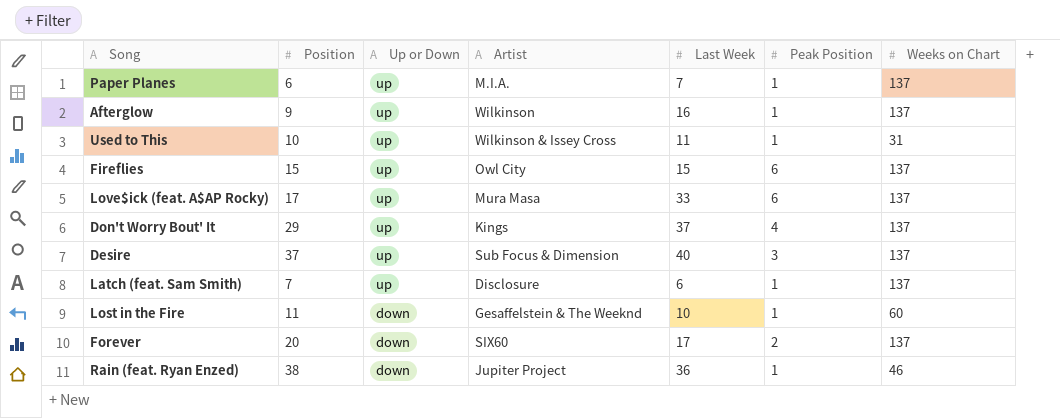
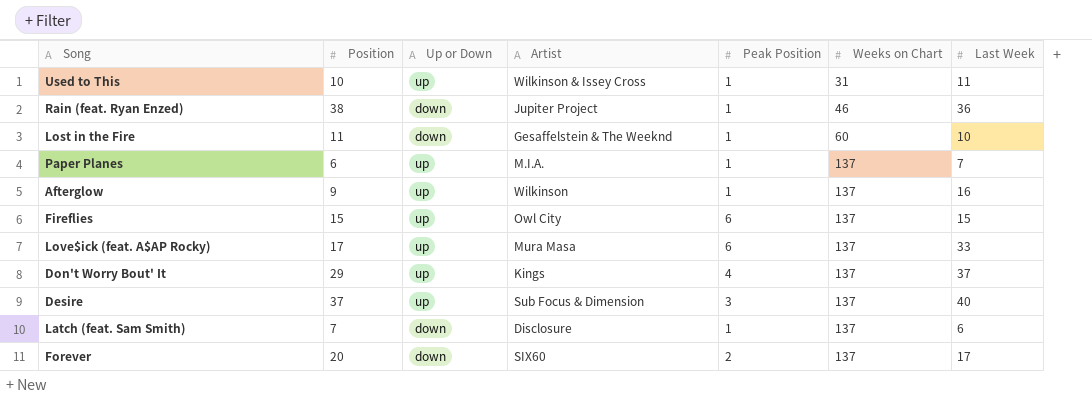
row order: Up or Down descending -> Weeks on Chart ascending
column Last Week | position: 5 -> 7
Latch (feat. Sam Smith) | Up or Down: up -> down

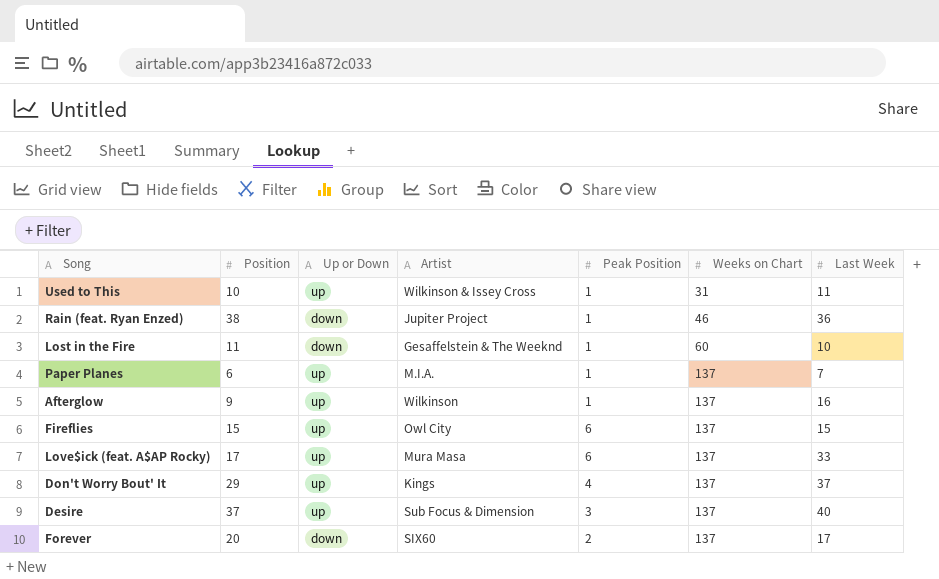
row Latch (feat. Sam Smith): 7 | down | Disclosure | 1 | 137 | 6 -> none

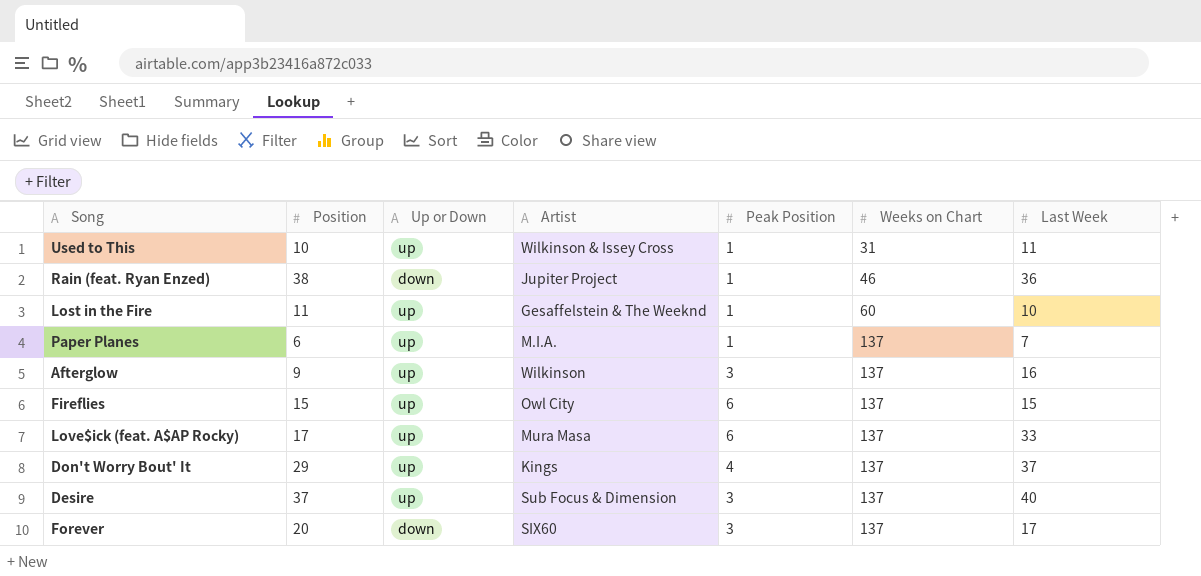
Lost in the Fire | Up or Down: down -> up
Afterglow | Peak Position: 1 -> 3
Forever | Peak Position: 2 -> 3

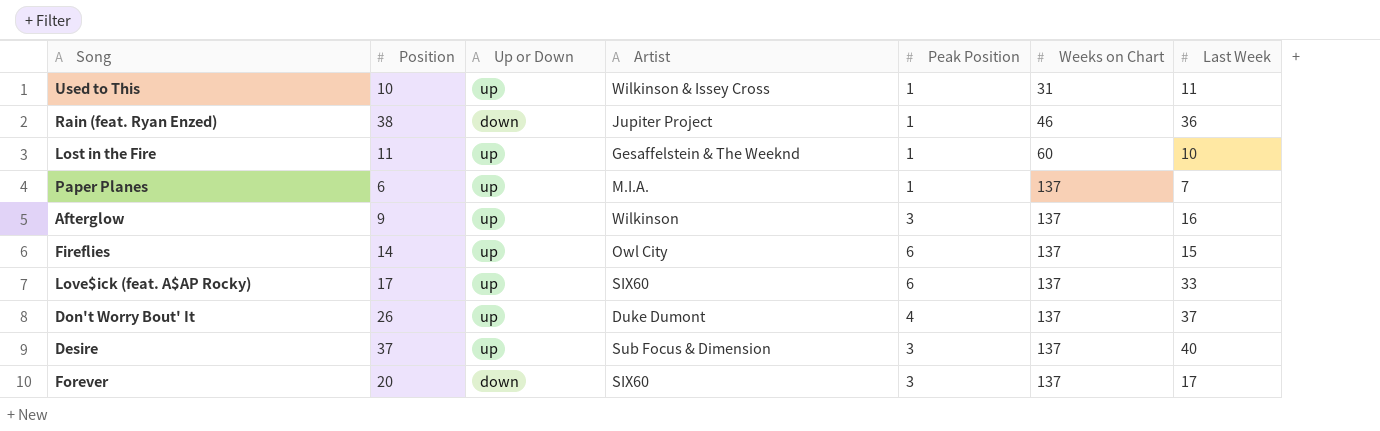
Fireflies | Position: 15 -> 14
Love$ick (feat. A$AP Rocky) | Artist: Mura Masa -> SIX60
Don't Worry Bout' It | Position: 29 -> 26
Don't Worry Bout' It | Artist: Kings -> Duke Dumont

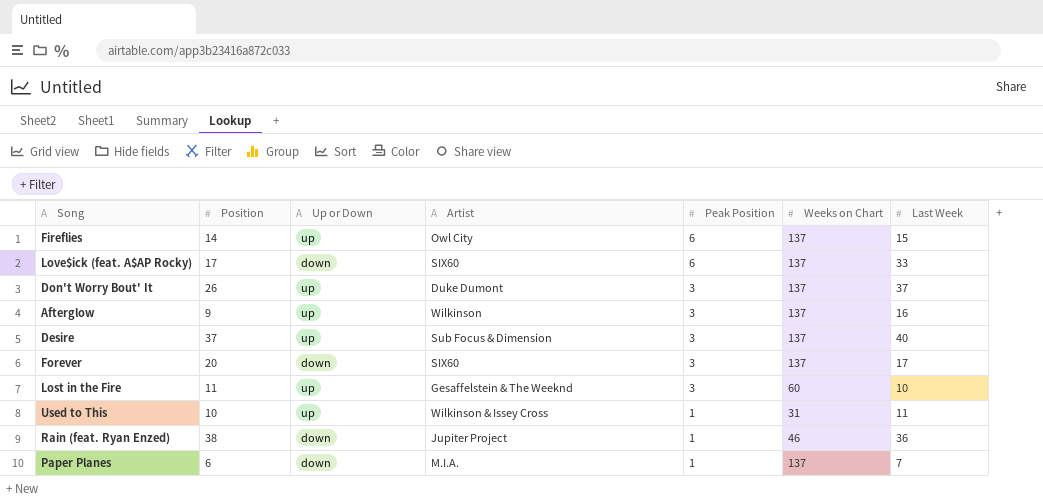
row order: Weeks on Chart ascending -> Peak Position descending
Love$ick (feat. A$AP Rocky) | Up or Down: up -> down
Don't Worry Bout' It | Peak Position: 4 -> 3
Lost in the Fire | Peak Position: 1 -> 3
Paper Planes | Up or Down: up -> down

